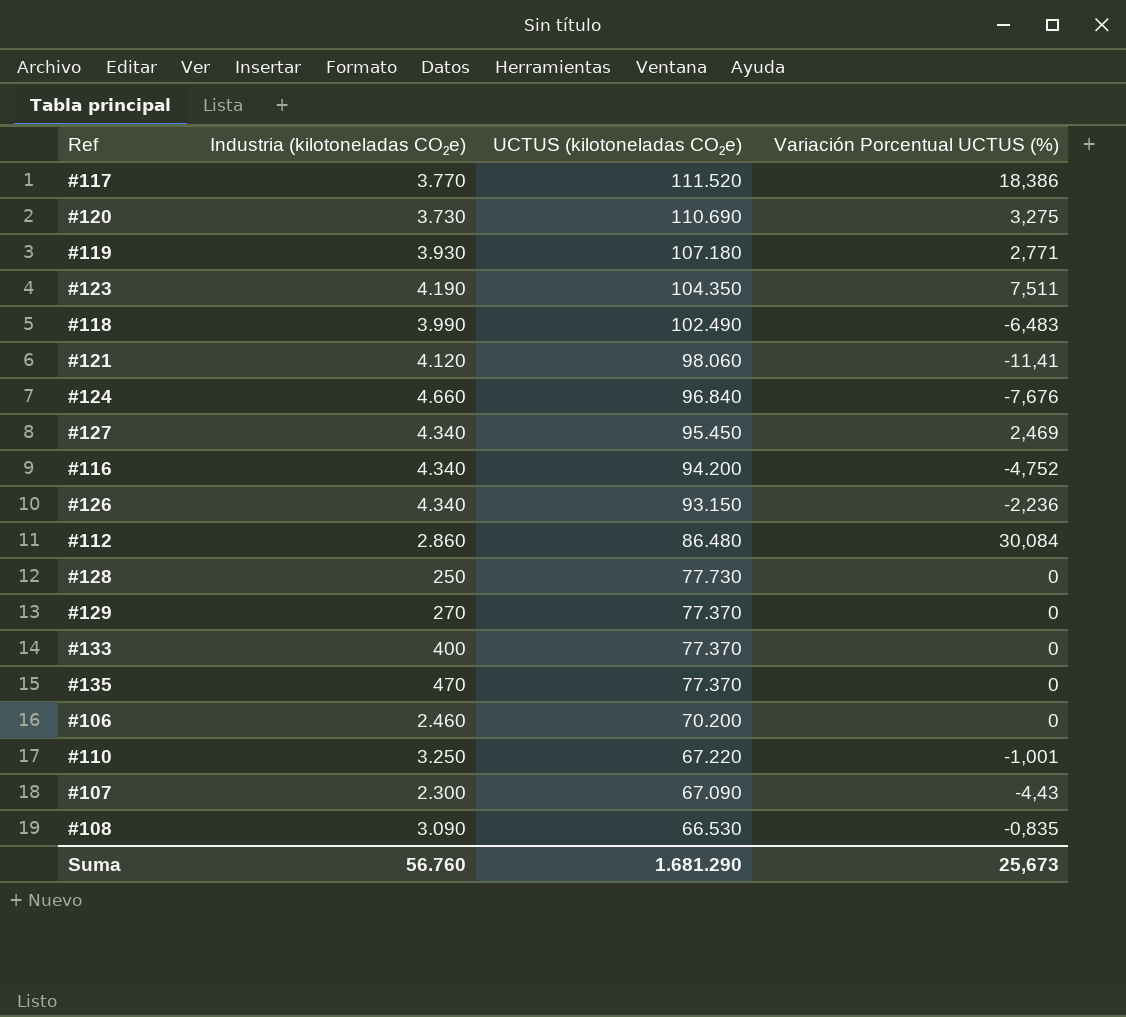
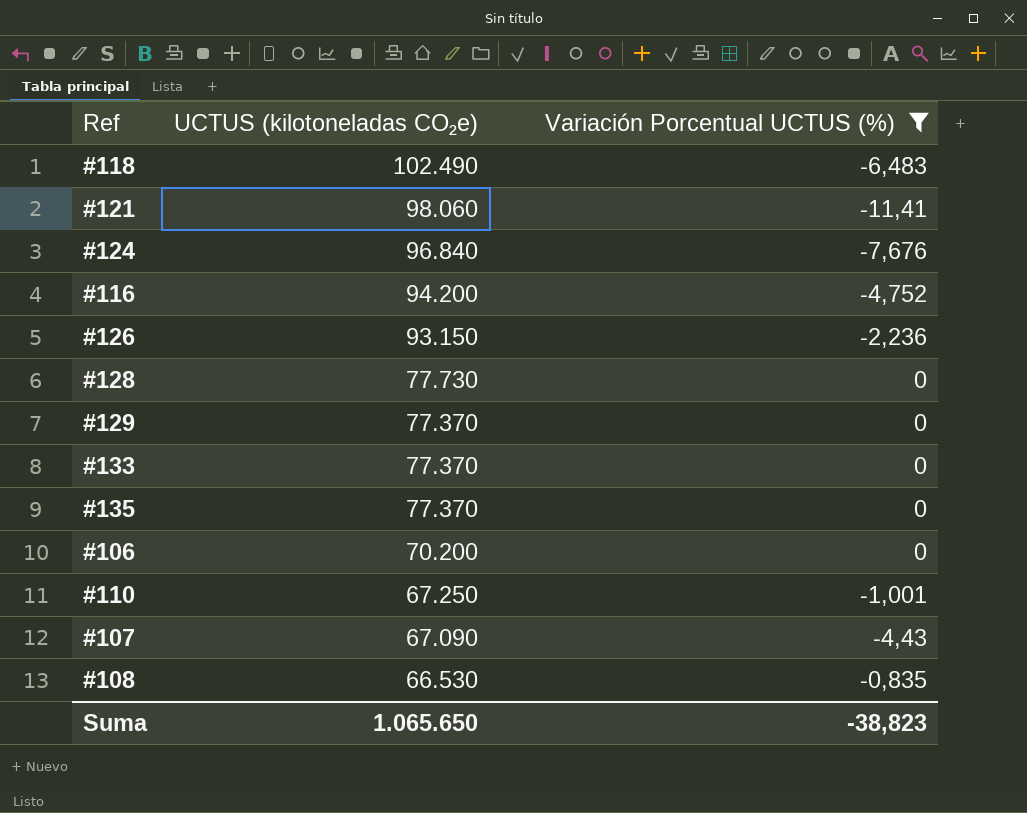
filter: none -> Variación Porcentual UCTUS (%) <= 0
column Industria (kilotoneladas CO₂e) | position: 2 -> none
#110 | UCTUS (kilotoneladas CO₂e): 67.220 -> 67.250
Suma | UCTUS (kilotoneladas CO₂e): 1.681.290 -> 1.065.650
Suma | Variación Porcentual UCTUS (%): 25,673 -> -38,823

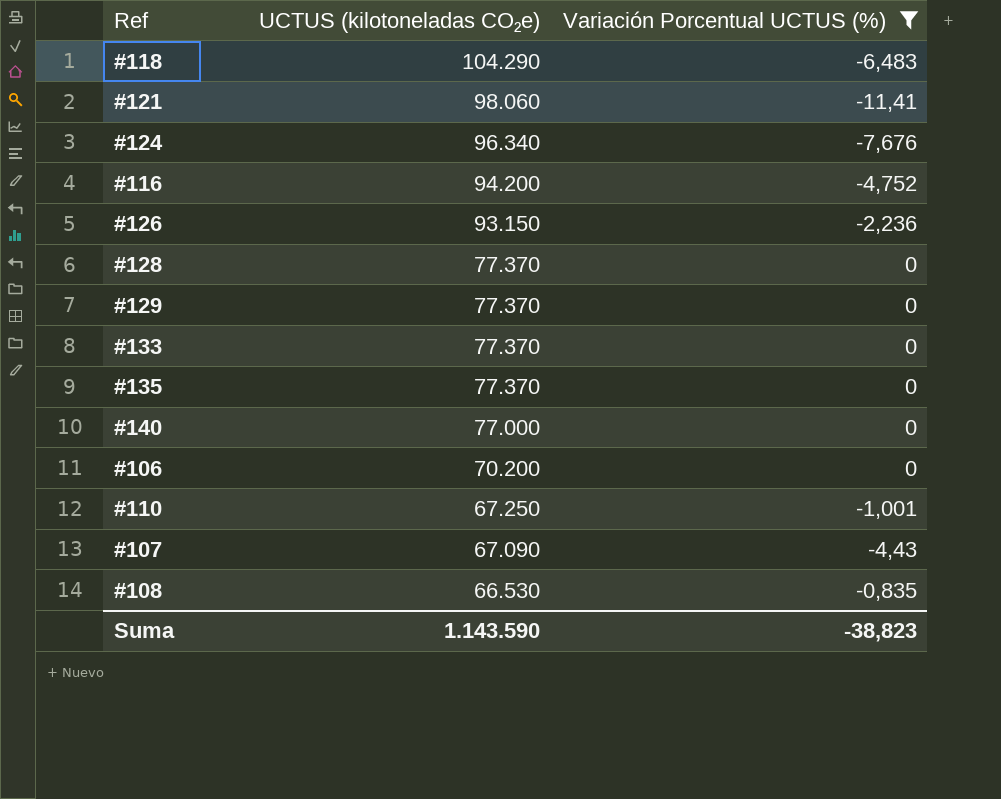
#118 | UCTUS (kilotoneladas CO₂e): 102.490 -> 104.290
#124 | UCTUS (kilotoneladas CO₂e): 96.840 -> 96.340
#128 | UCTUS (kilotoneladas CO₂e): 77.730 -> 77.370
row #140: none -> 77.000 | 0
Suma | UCTUS (kilotoneladas CO₂e): 1.065.650 -> 1.143.590

